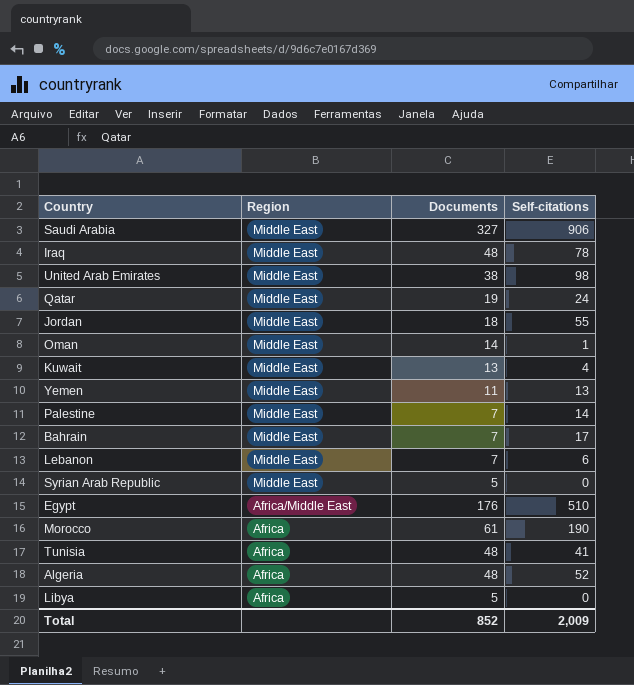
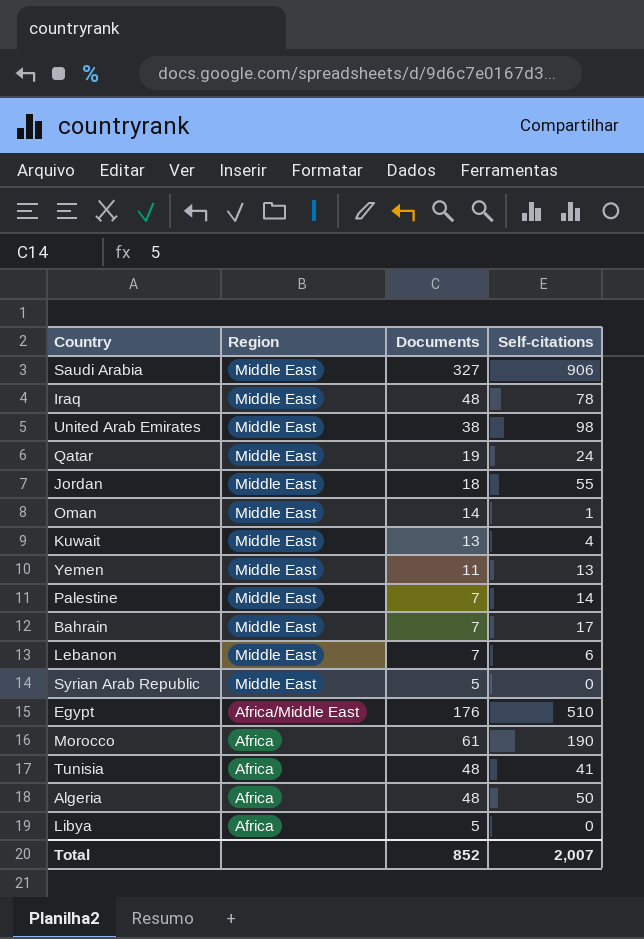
Algeria | Self-citations: 52 -> 50
Total | Self-citations: 2,009 -> 2,007

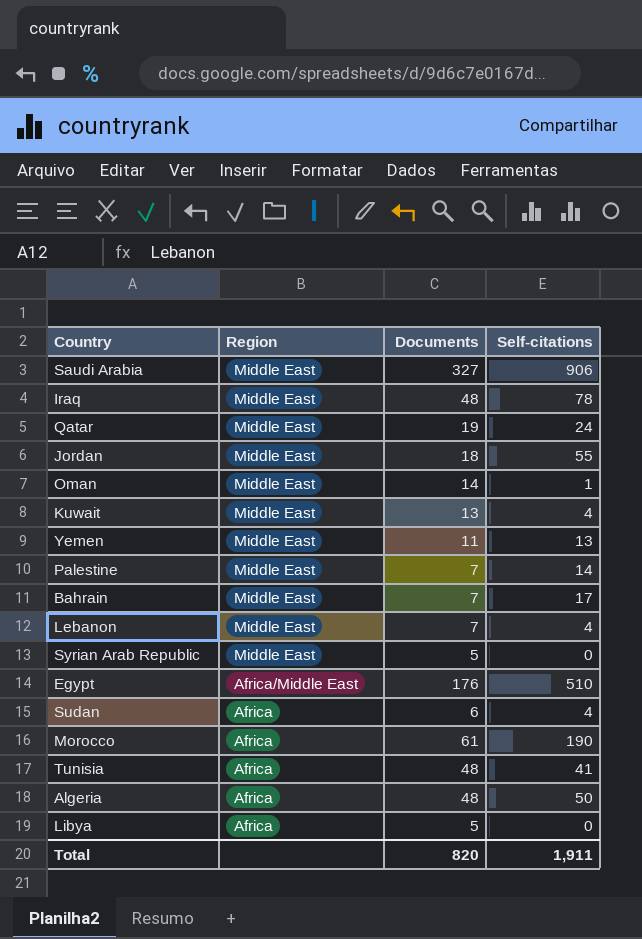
row United Arab Emirates: Middle East | 38 | 98 -> none
Lebanon | Self-citations: 6 -> 4
row Sudan: none -> Africa | 6 | 4
Total | Documents: 852 -> 820
Total | Self-citations: 2,007 -> 1,911

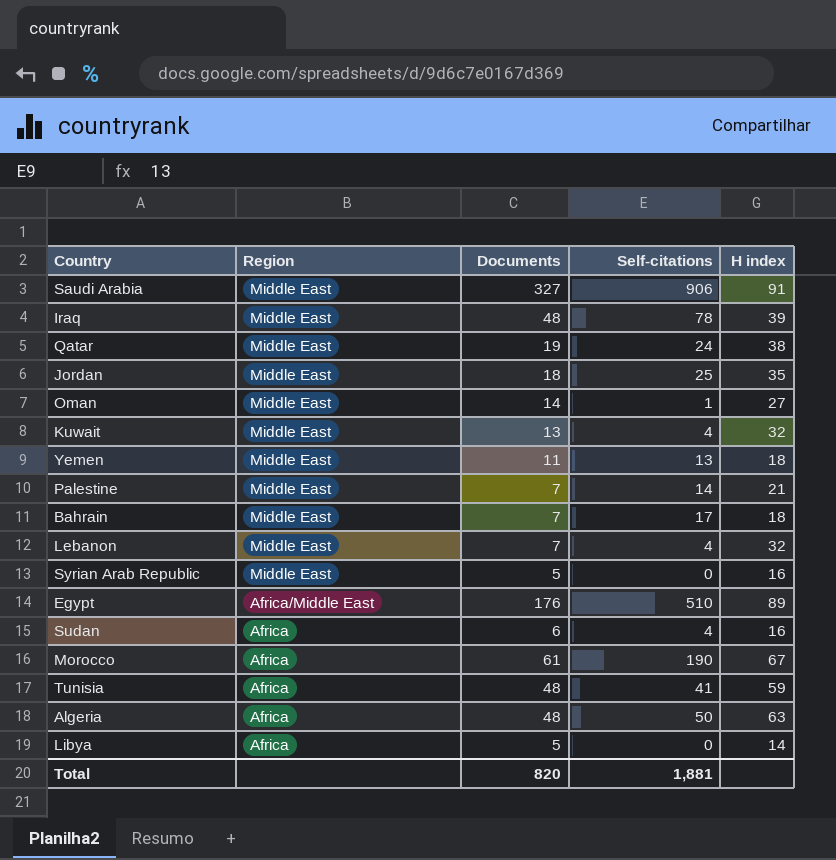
column H index | position: none -> 5
Jordan | Self-citations: 55 -> 25
Total | Self-citations: 1,911 -> 1,881

